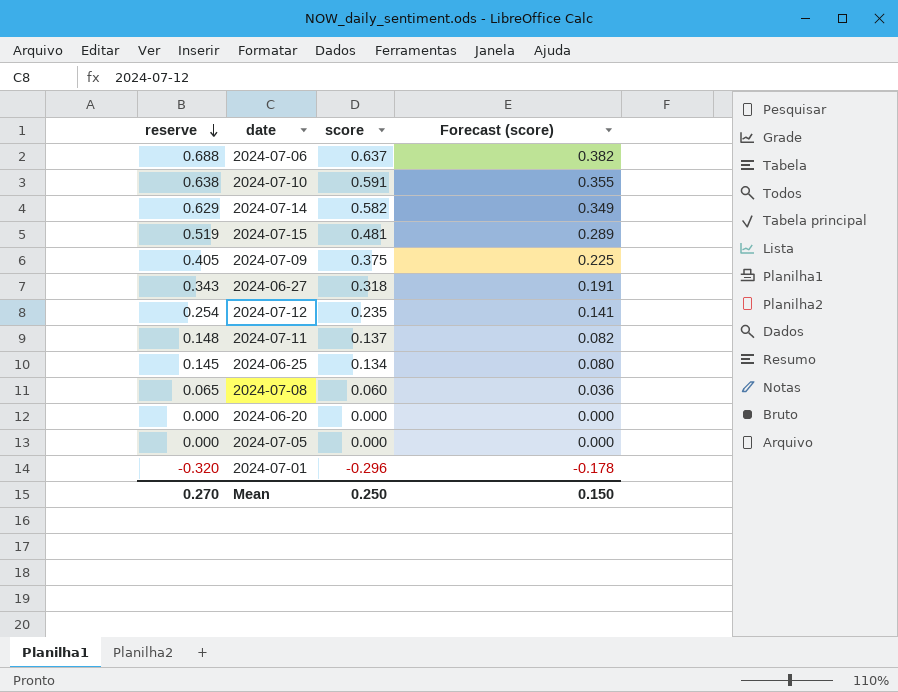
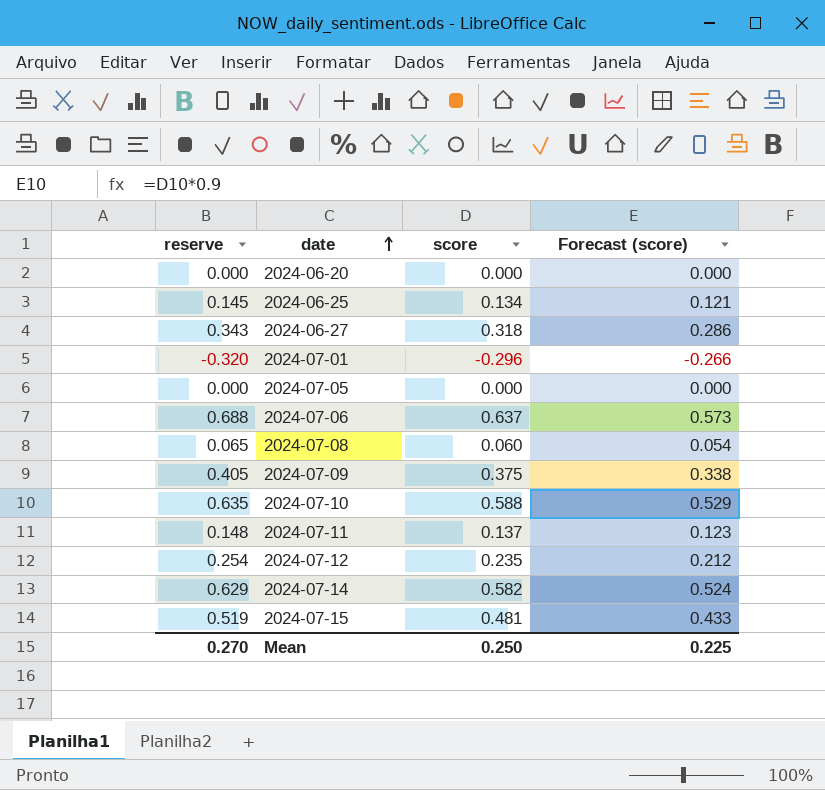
row order: reserve descending -> date ascending
column Forecast (score) | formula: [score] * 0.6 -> [score] * 0.9
2024-07-10 | reserve: 0.638 -> 0.635
2024-07-10 | score: 0.591 -> 0.588
Mean | Forecast (score): 0.150 -> 0.225

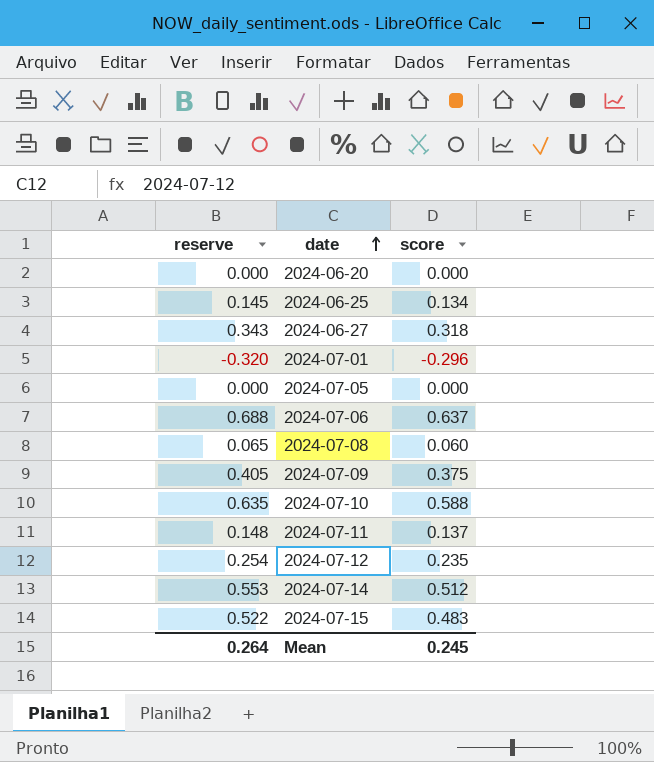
column Forecast (score) | formula: [score] * 0.9 -> none
2024-07-14 | reserve: 0.629 -> 0.553
2024-07-14 | score: 0.582 -> 0.512
2024-07-15 | reserve: 0.519 -> 0.522
2024-07-15 | score: 0.481 -> 0.483
Mean | reserve: 0.270 -> 0.264
Mean | score: 0.250 -> 0.245

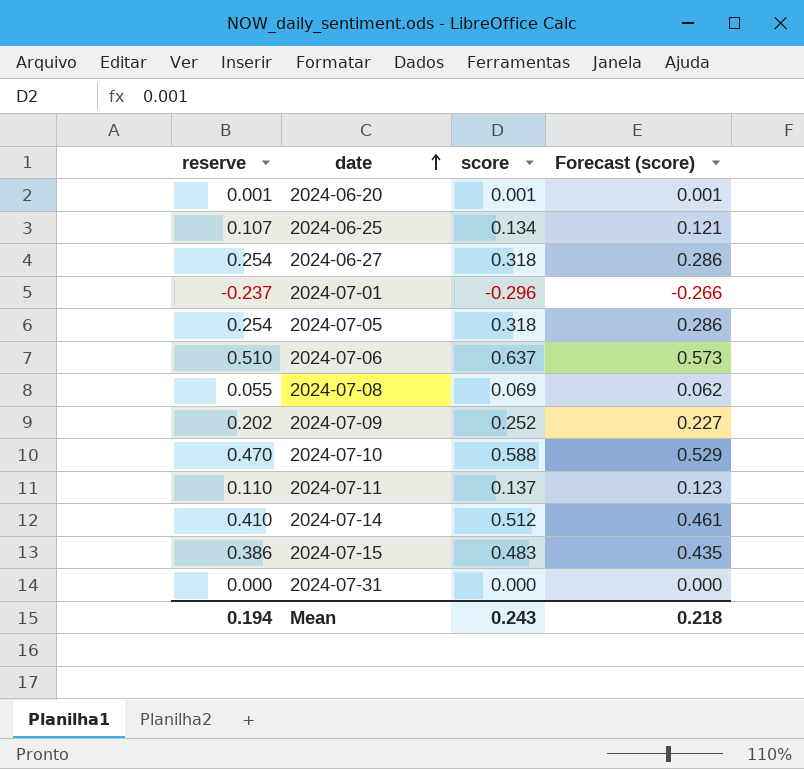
column reserve | formula: [score] * 1.08 -> [score] * 0.8
column Forecast (score) | formula: none -> [score] * 0.9
row 2024-07-12: 0.254 | 0.235 -> none
2024-06-20 | score: 0.000 -> 0.001
2024-07-05 | score: 0.000 -> 0.318
2024-07-08 | score: 0.060 -> 0.069
2024-07-09 | score: 0.375 -> 0.252
row 2024-07-31: none -> 0.000 | 0.000 | 0.000
Mean | reserve: 0.264 -> 0.194
Mean | score: 0.245 -> 0.243

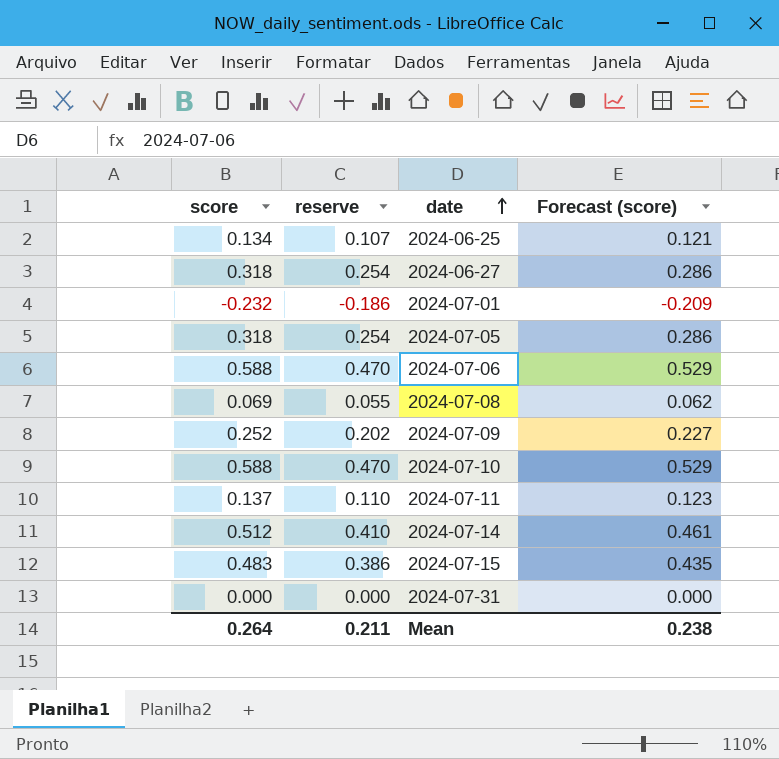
column score | position: 3 -> 1
row 2024-06-20: 0.001 | 0.001 | 0.001 -> none
2024-07-01 | score: -0.296 -> -0.232
2024-07-01 | reserve: -0.237 -> -0.186
2024-07-01 | Forecast (score): -0.266 -> -0.209
2024-07-06 | score: 0.637 -> 0.588
2024-07-06 | reserve: 0.510 -> 0.470
2024-07-06 | Forecast (score): 0.573 -> 0.529
Mean | score: 0.243 -> 0.264
Mean | reserve: 0.194 -> 0.211
Mean | Forecast (score): 0.218 -> 0.238

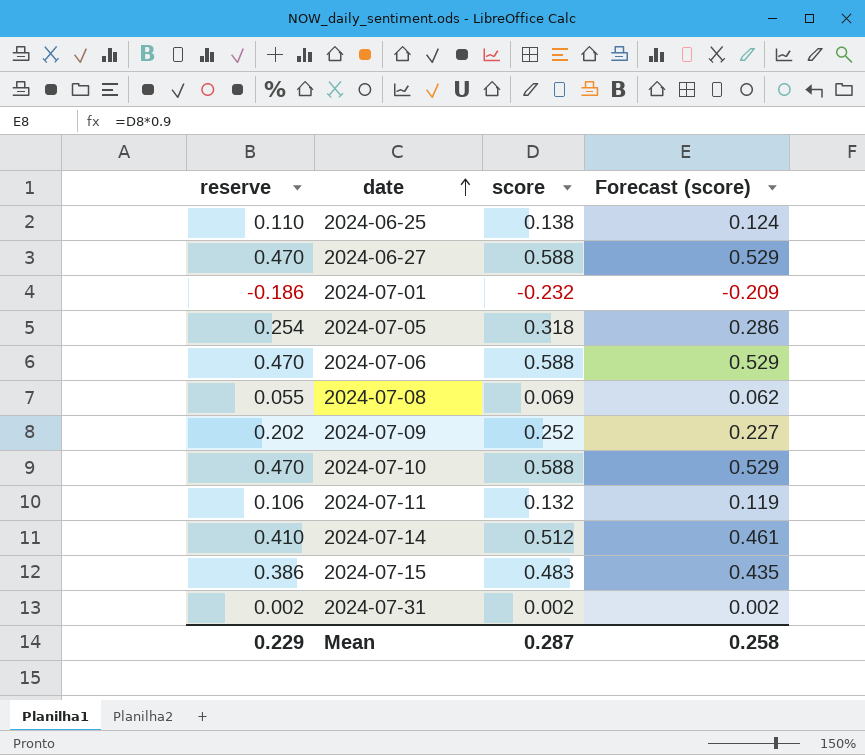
column score | position: 1 -> 3
2024-06-25 | reserve: 0.107 -> 0.110
2024-06-25 | score: 0.134 -> 0.138
2024-06-25 | Forecast (score): 0.121 -> 0.124
2024-06-27 | reserve: 0.254 -> 0.470
2024-06-27 | score: 0.318 -> 0.588
2024-06-27 | Forecast (score): 0.286 -> 0.529
2024-07-11 | reserve: 0.110 -> 0.106
2024-07-11 | score: 0.137 -> 0.132
2024-07-11 | Forecast (score): 0.123 -> 0.119
2024-07-31 | reserve: 0.000 -> 0.002
2024-07-31 | score: 0.000 -> 0.002
2024-07-31 | Forecast (score): 0.000 -> 0.002
Mean | reserve: 0.211 -> 0.229
Mean | score: 0.264 -> 0.287
Mean | Forecast (score): 0.238 -> 0.258

